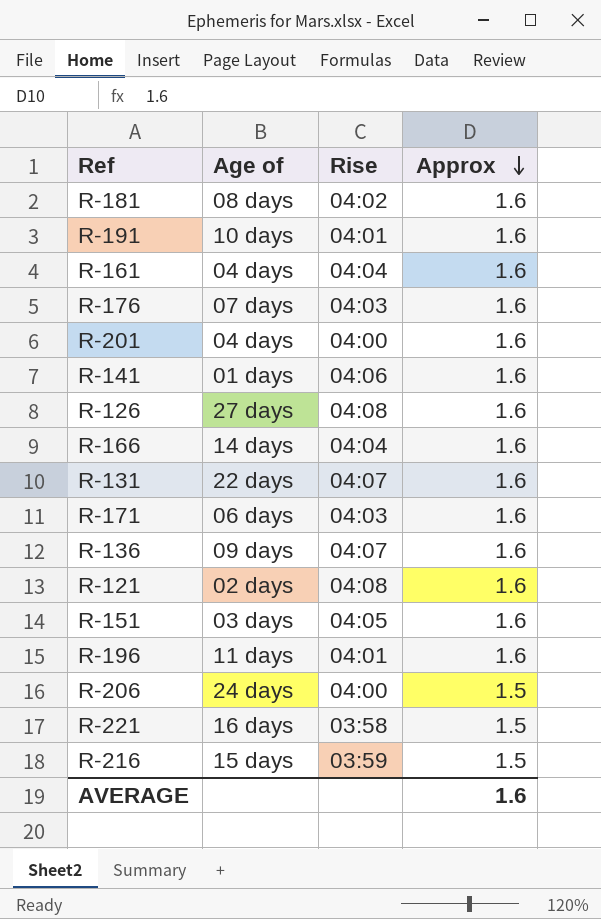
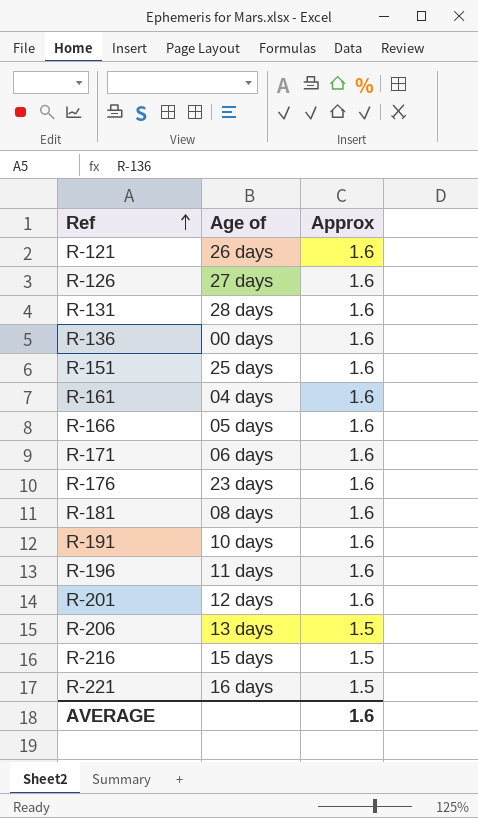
row order: Approx descending -> Ref ascending
column Rise | position: 3 -> none
row R-141: 01 days | 04:06 | 1.6 -> none
R-121 | Age of: 02 days -> 26 days
R-131 | Age of: 22 days -> 28 days
R-136 | Age of: 09 days -> 00 days
R-151 | Age of: 03 days -> 25 days
R-166 | Age of: 14 days -> 05 days
R-176 | Age of: 07 days -> 23 days
R-201 | Age of: 04 days -> 12 days
R-206 | Age of: 24 days -> 13 days

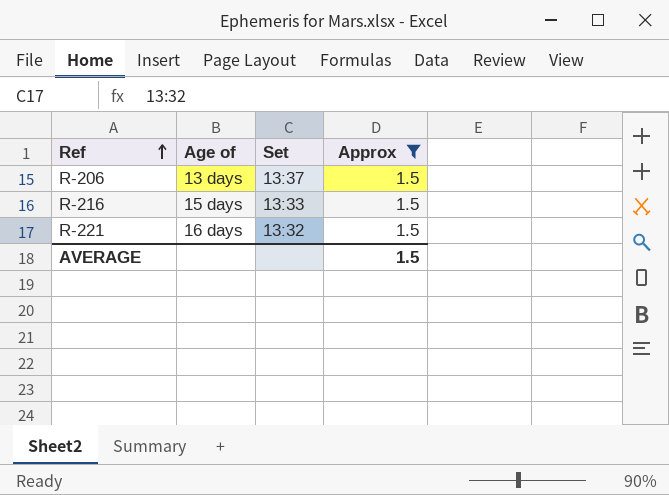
filter: none -> Approx = 1.5
column Set | position: none -> 3
AVERAGE | Approx: 1.6 -> 1.5

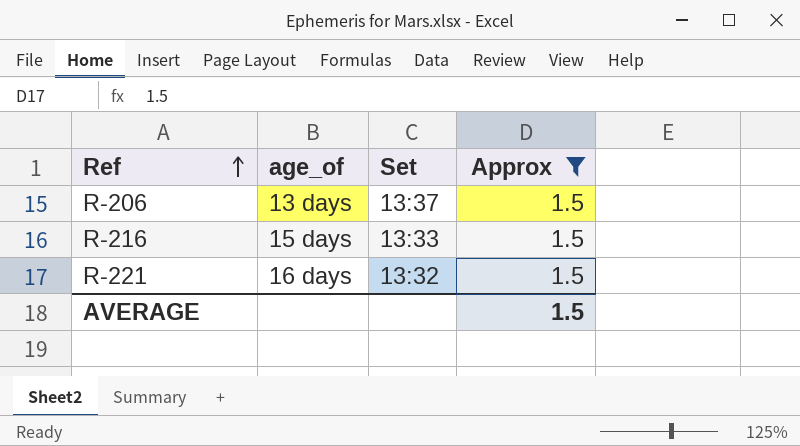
column name: Age of -> age_of

